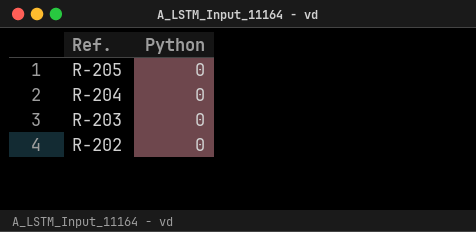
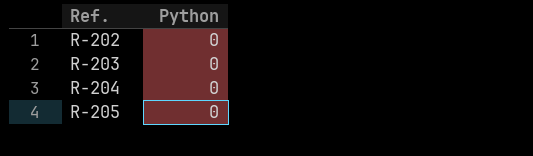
row order: Ref. descending -> Ref. ascending

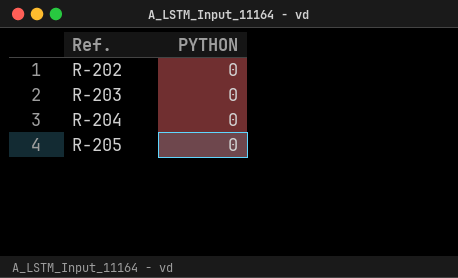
column name: Python -> PYTHON

